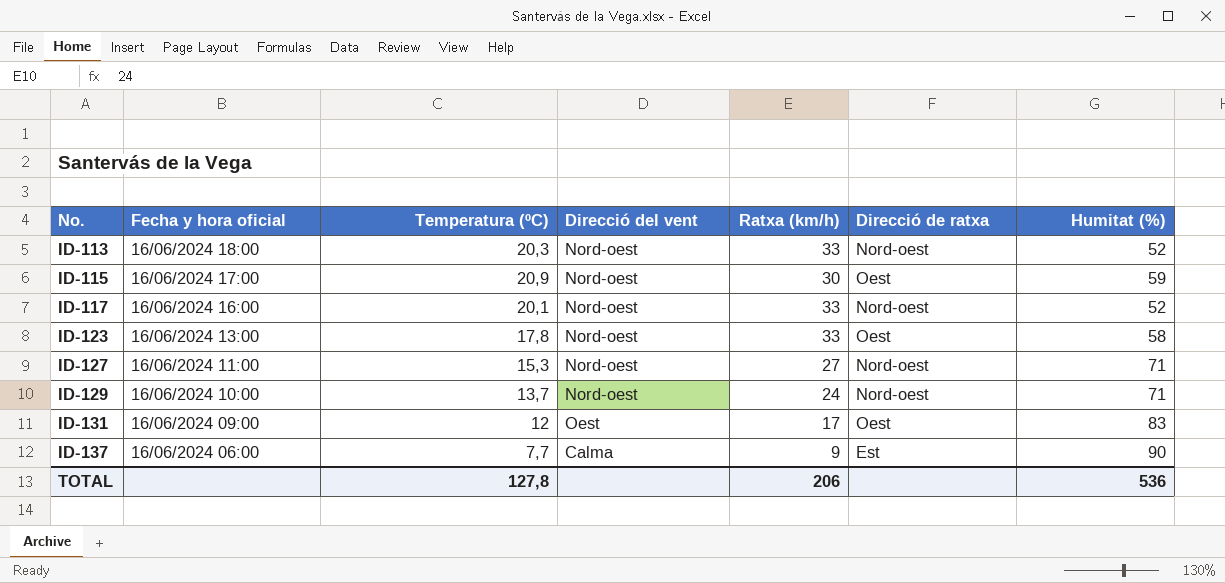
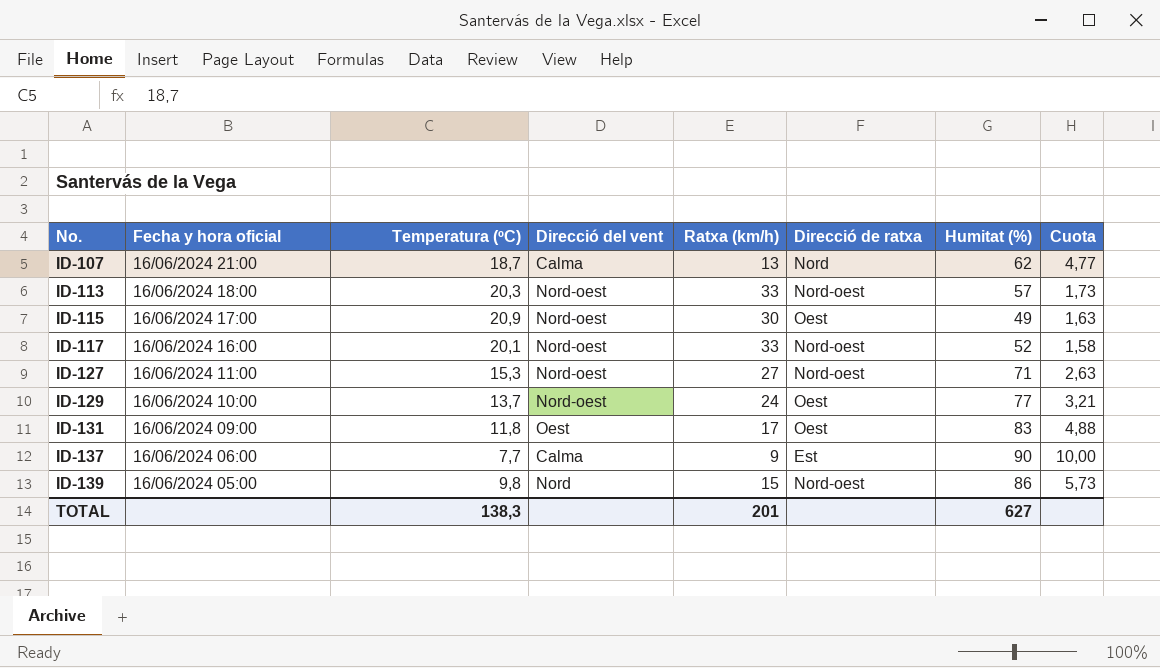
column Cuota | formula: none -> [Humitat (%)] / [Ratxa (km/h)]
row ID-123: 16/06/2024 13:00 | 17,8 | Nord-oest | 33 | Oest | 58 -> none
row ID-107: none -> 16/06/2024 21:00 | 18,7 | Calma | 13 | Nord | 62 | 4,77
ID-113 | Humitat (%): 52 -> 57
ID-115 | Humitat (%): 59 -> 49
ID-129 | Direcció de ratxa: Nord-oest -> Oest
ID-129 | Humitat (%): 71 -> 77
ID-131 | Temperatura (ºC): 12 -> 11,8
row ID-139: none -> 16/06/2024 05:00 | 9,8 | Nord | 15 | Nord-oest | 86 | 5,73
TOTAL | Temperatura (ºC): 127,8 -> 138,3
TOTAL | Ratxa (km/h): 206 -> 201
TOTAL | Humitat (%): 536 -> 627

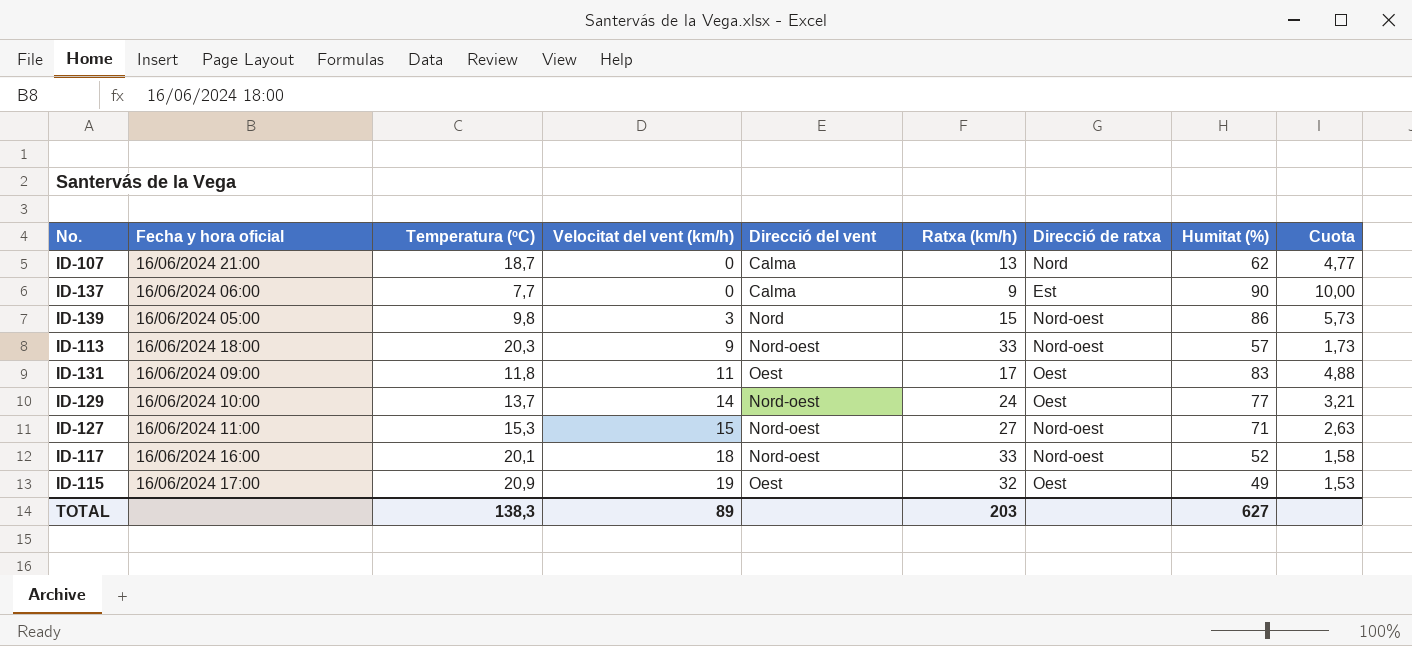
row order: No. ascending -> Velocitat del vent (km/h) ascending
column Velocitat del vent (km/h) | position: none -> 4
ID-115 | Direcció del vent: Nord-oest -> Oest
ID-115 | Ratxa (km/h): 30 -> 32
ID-115 | Cuota: 1,63 -> 1,53
TOTAL | Ratxa (km/h): 201 -> 203

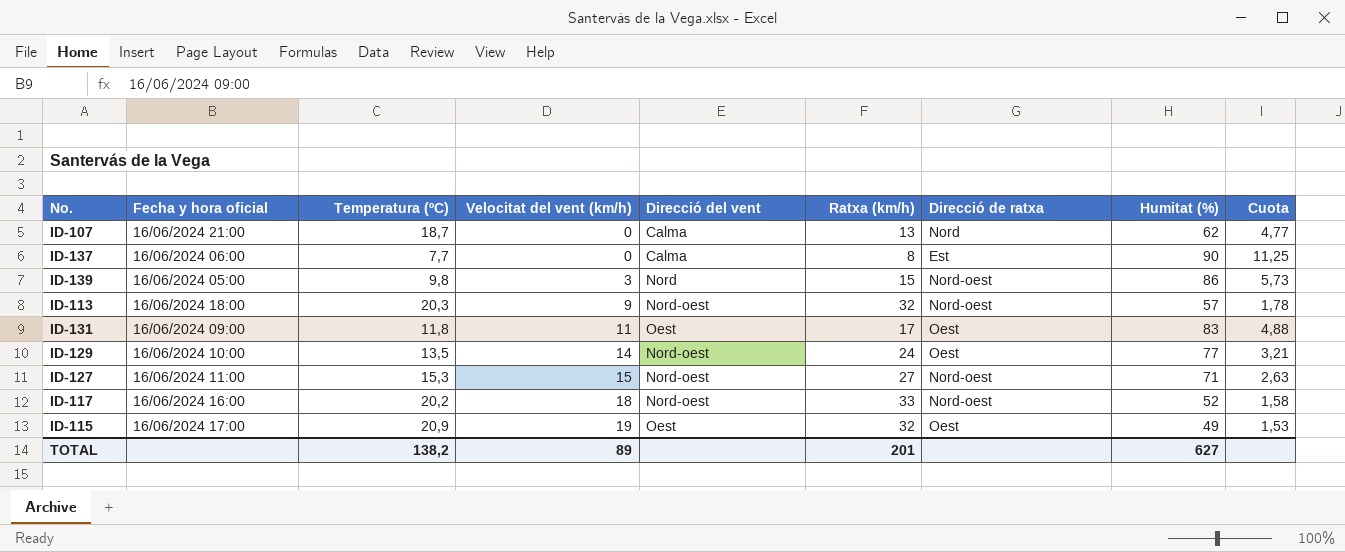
ID-137 | Ratxa (km/h): 9 -> 8
ID-137 | Cuota: 10,00 -> 11,25
ID-113 | Ratxa (km/h): 33 -> 32
ID-113 | Cuota: 1,73 -> 1,78
ID-129 | Temperatura (ºC): 13,7 -> 13,5
ID-117 | Temperatura (ºC): 20,1 -> 20,2
TOTAL | Temperatura (ºC): 138,3 -> 138,2
TOTAL | Ratxa (km/h): 203 -> 201

